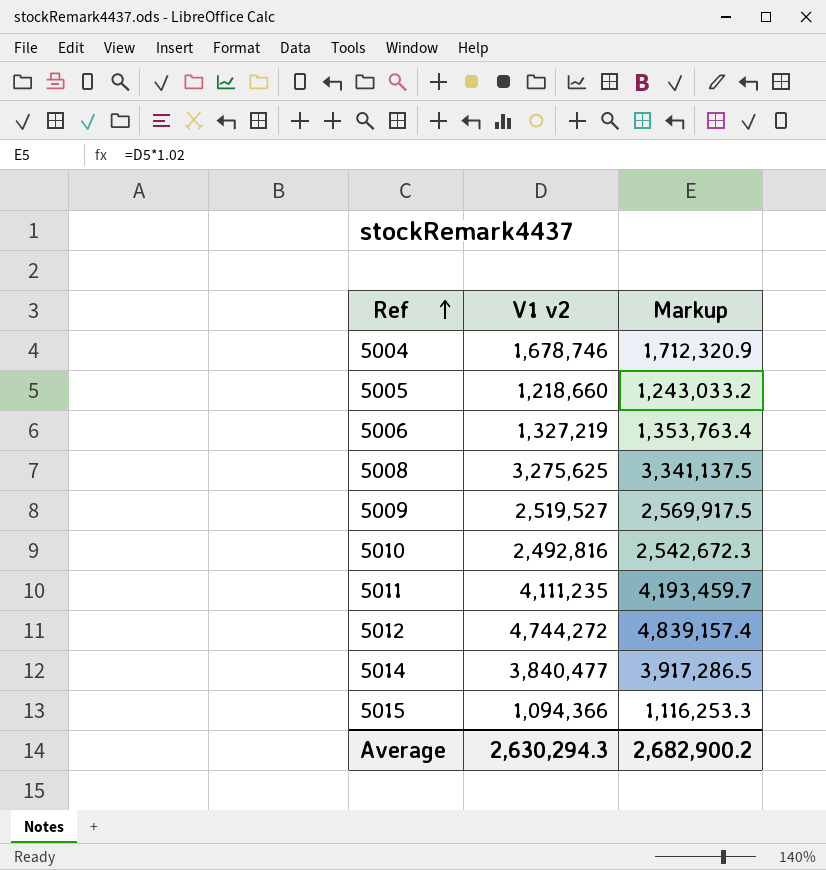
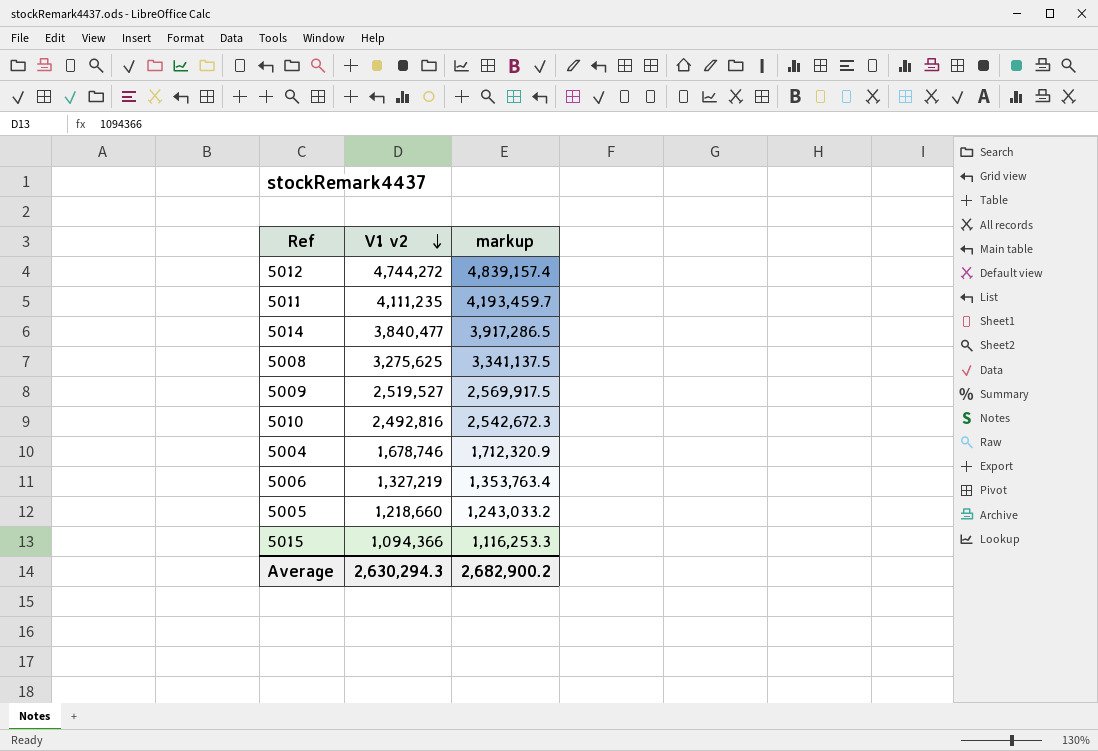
row order: Ref ascending -> V1 v2 descending
column name: Markup -> markup

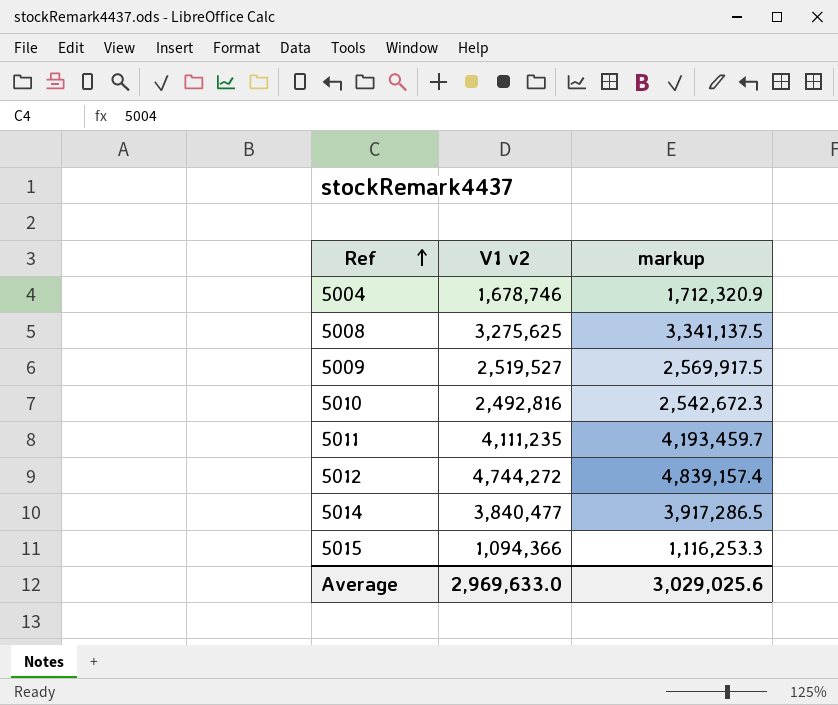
row order: V1 v2 descending -> Ref ascending
row 5006: 1,327,219 | 1,353,763.4 -> none
row 5005: 1,218,660 | 1,243,033.2 -> none
Average | V1 v2: 2,630,294.3 -> 2,969,633.0
Average | markup: 2,682,900.2 -> 3,029,025.6

